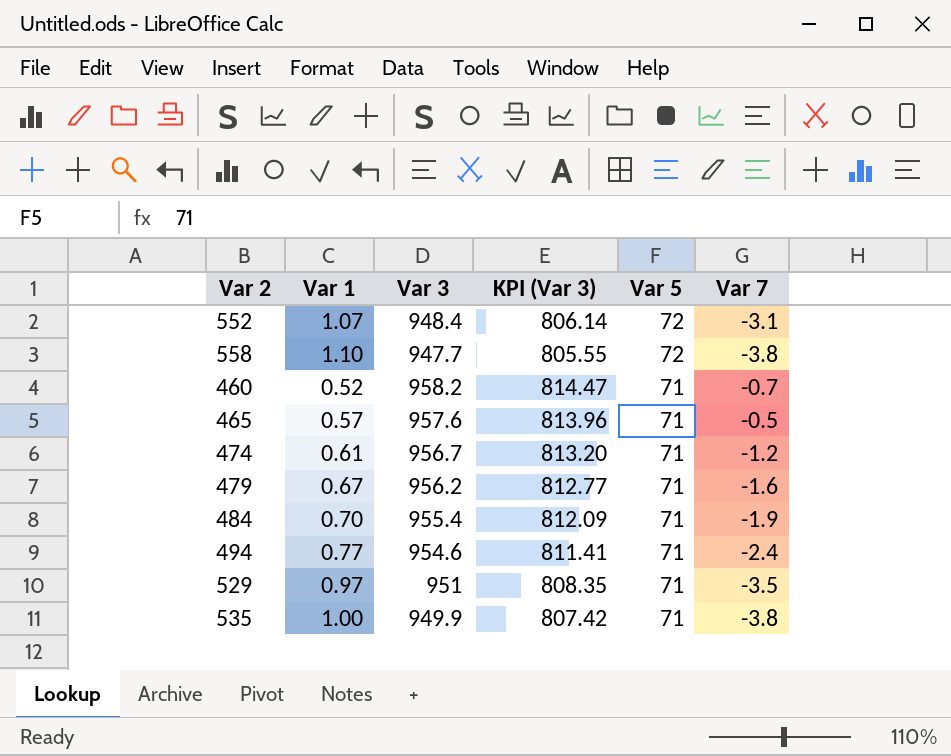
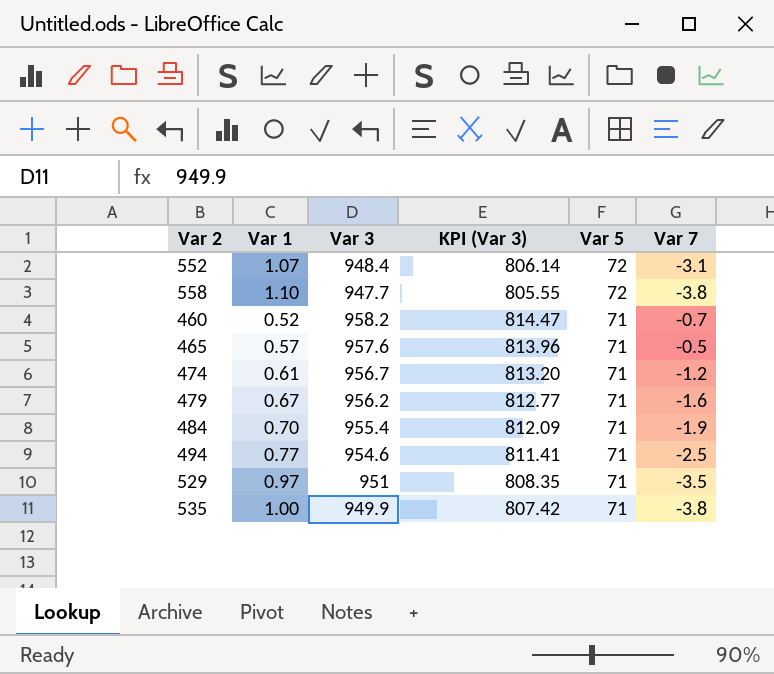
494 | Var 7: -2.4 -> -2.5

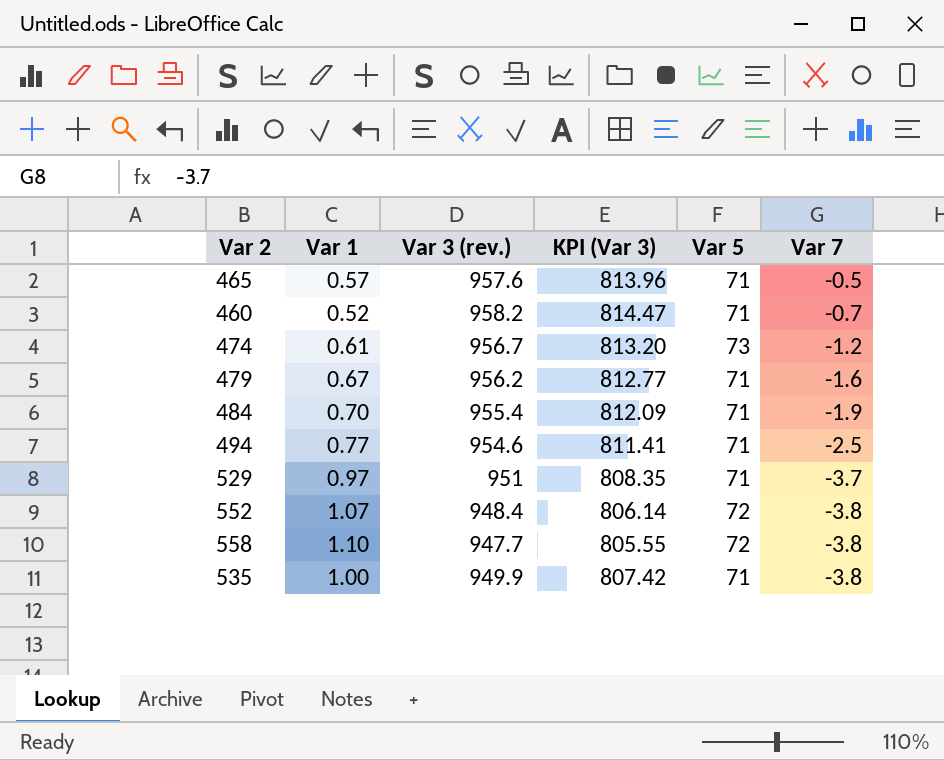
row order: Var 5 descending -> Var 7 descending
column name: Var 3 -> Var 3 (rev.)
474 | Var 5: 71 -> 73
529 | Var 7: -3.5 -> -3.7
552 | Var 7: -3.1 -> -3.8

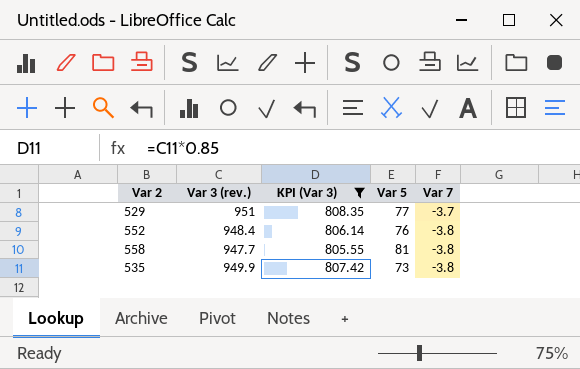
filter: none -> KPI (Var 3) <= 808.35
column Var 1 | position: 2 -> none
529 | Var 5: 71 -> 77
552 | Var 5: 72 -> 76
558 | Var 5: 72 -> 81
535 | Var 5: 71 -> 73

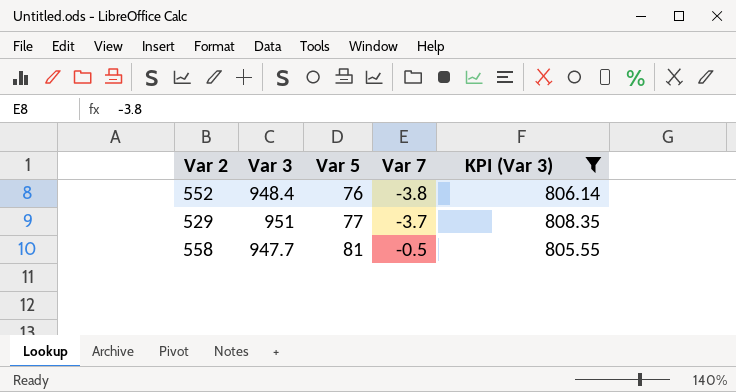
row order: Var 7 descending -> Var 5 ascending
column name: Var 3 (rev.) -> Var 3
column KPI (Var 3) | position: 3 -> 5
row 535: 949.9 | 807.42 | 73 | -3.8 -> none
558 | Var 7: -3.8 -> -0.5

